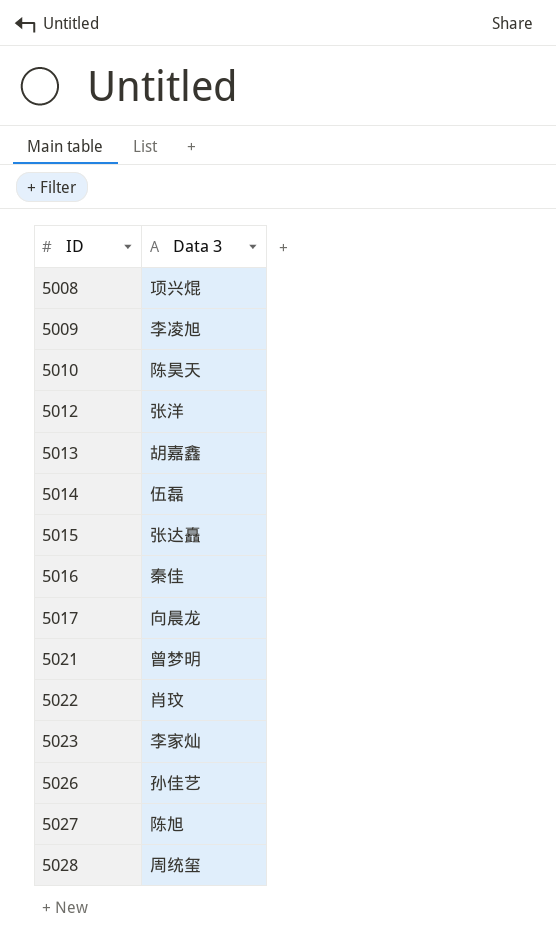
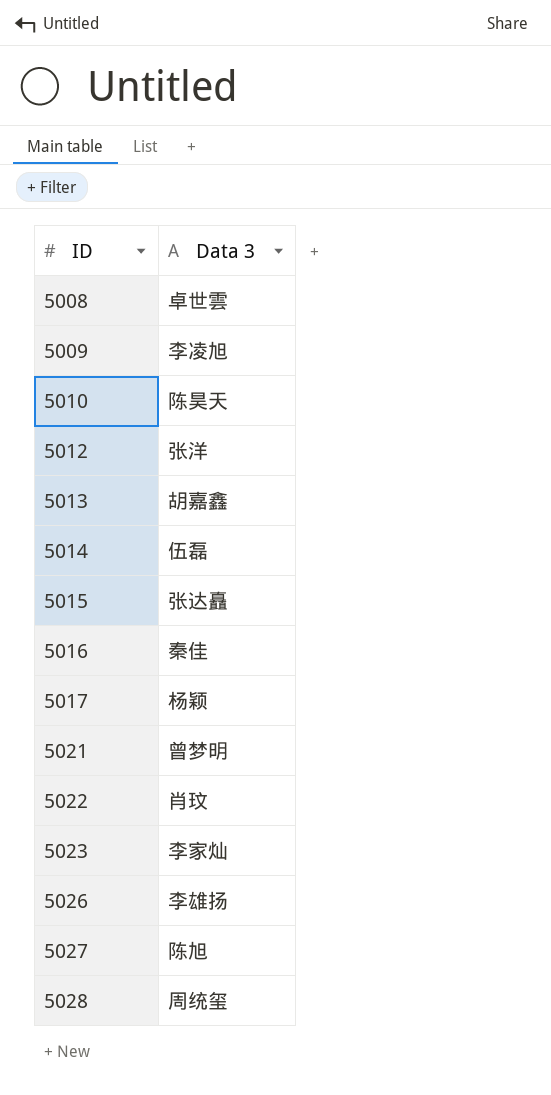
5008 | Data 3: 项兴焜 -> 卓世雲
5017 | Data 3: 向晨龙 -> 杨颖
5026 | Data 3: 孙佳艺 -> 李雄扬

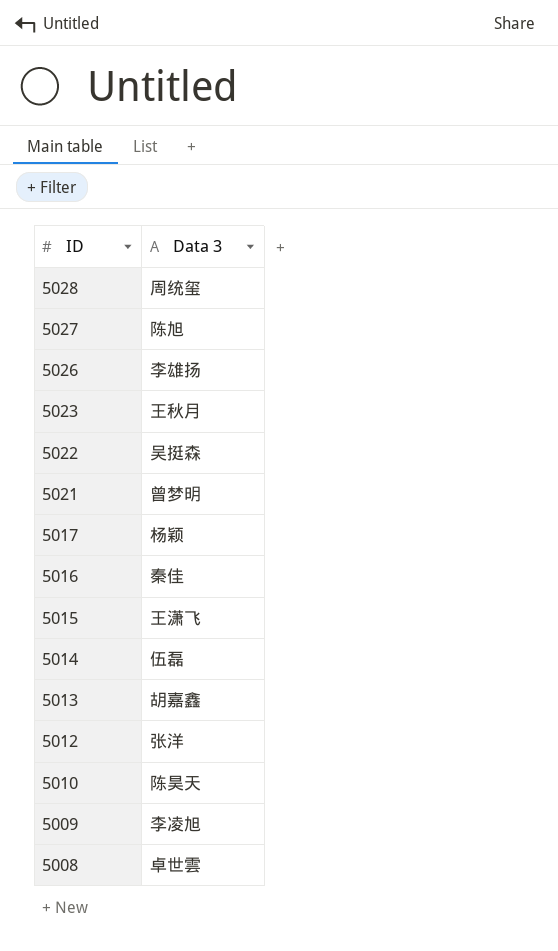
row order: ID ascending -> ID descending
5023 | Data 3: 李家灿 -> 王秋月
5022 | Data 3: 肖玟 -> 吴挺森
5015 | Data 3: 张达矗 -> 王潇飞

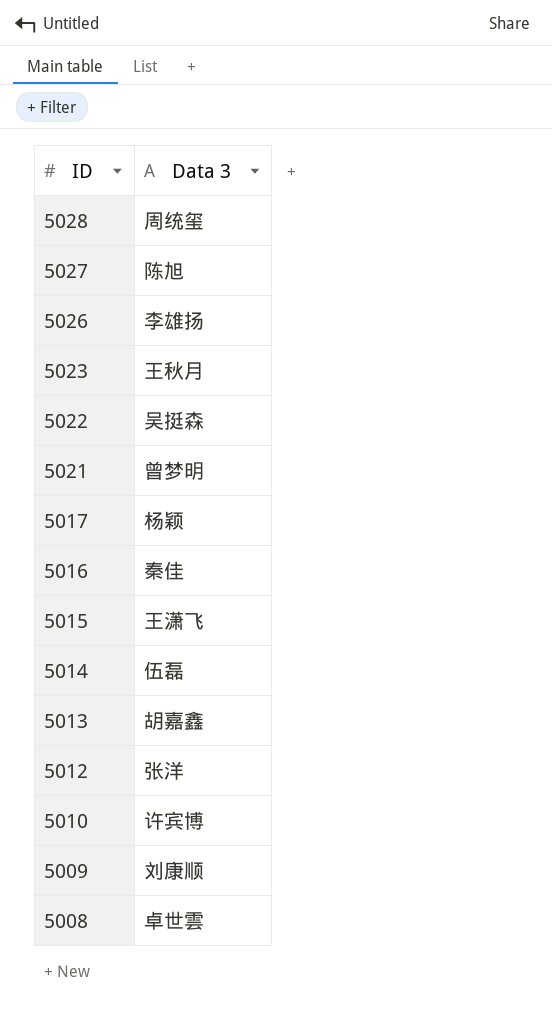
5010 | Data 3: 陈昊天 -> 许宾博
5009 | Data 3: 李凌旭 -> 刘康顺

